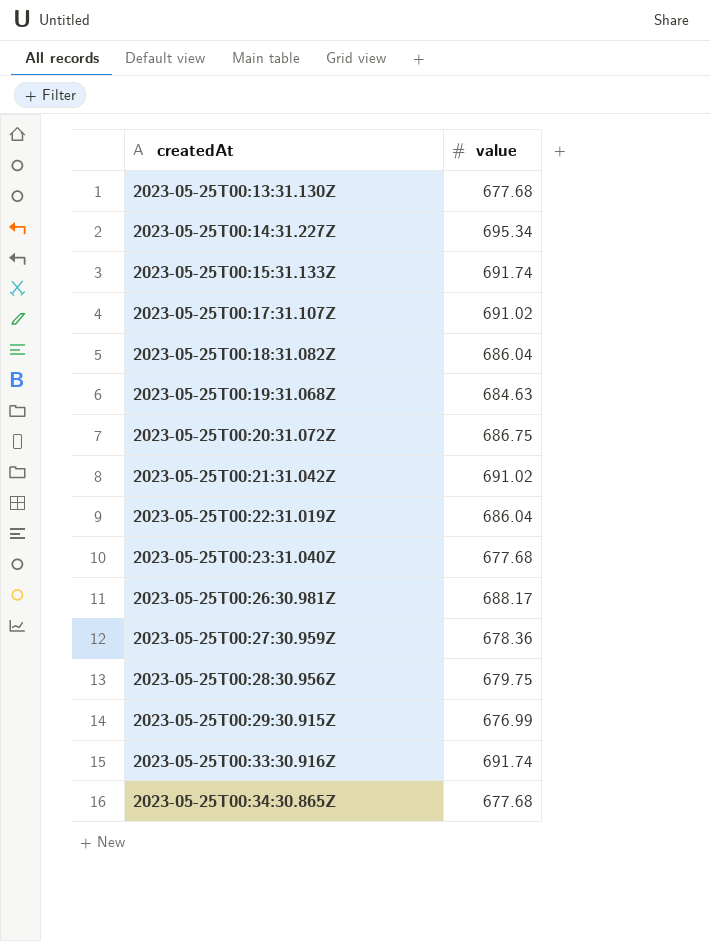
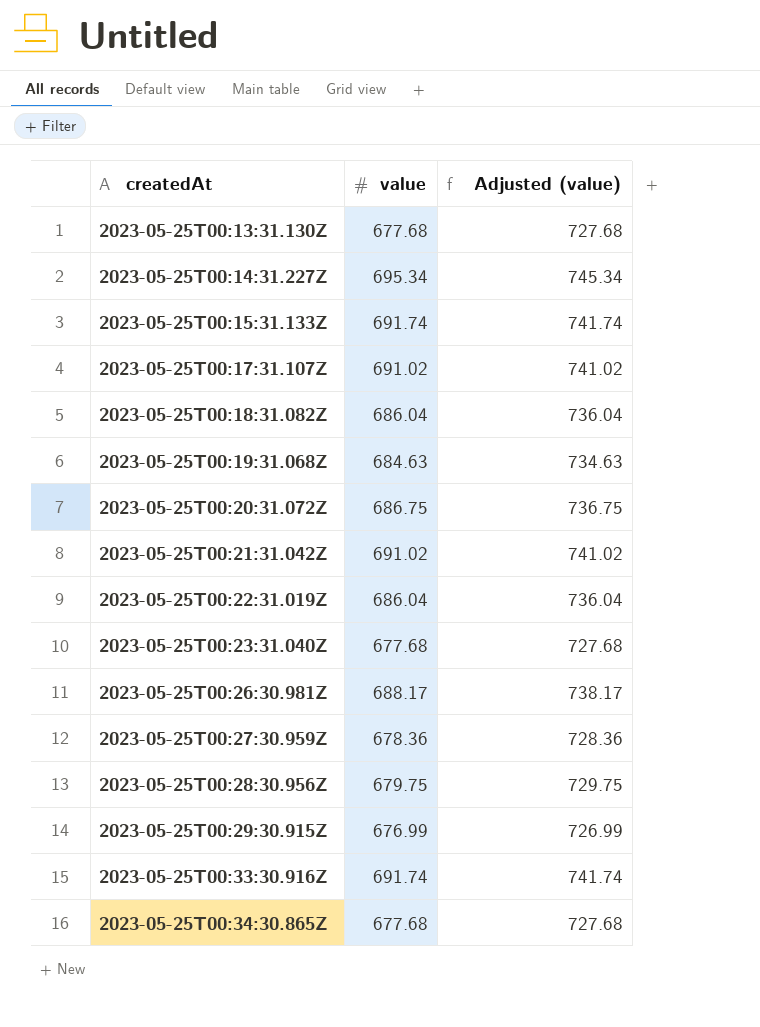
column Adjusted (value) | formula: none -> [value] + 50

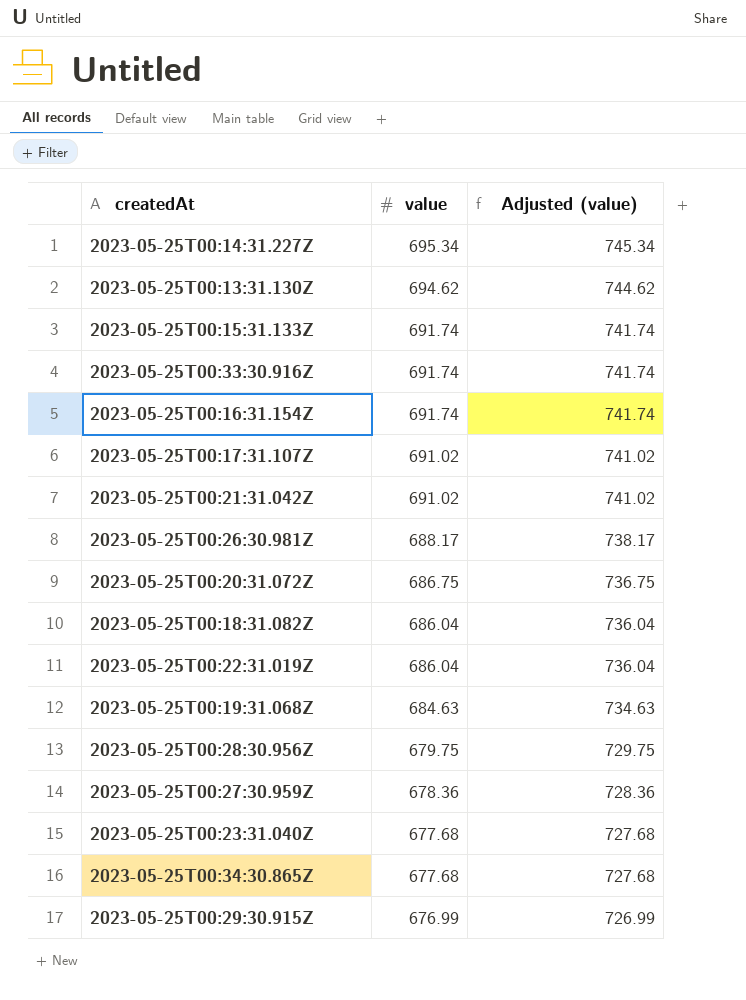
row order: createdAt ascending -> value descending
2023-05-25T00:13:31.130Z | value: 677.68 -> 694.62
2023-05-25T00:13:31.130Z | Adjusted (value): 727.68 -> 744.62
row 2023-05-25T00:16:31.154Z: none -> 691.74 | 741.74

